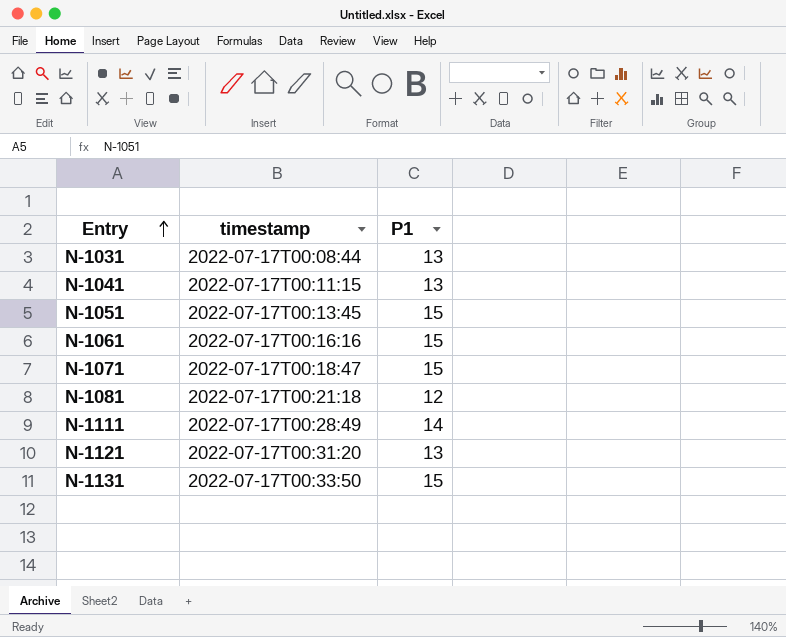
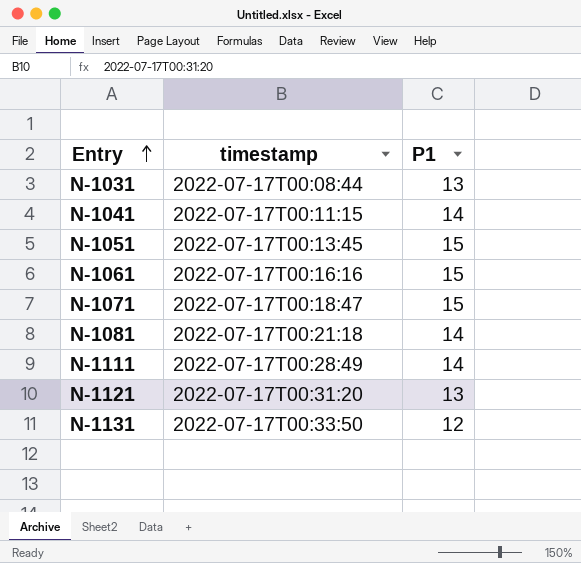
N-1041 | P1: 13 -> 14
N-1081 | P1: 12 -> 14
N-1131 | P1: 15 -> 12

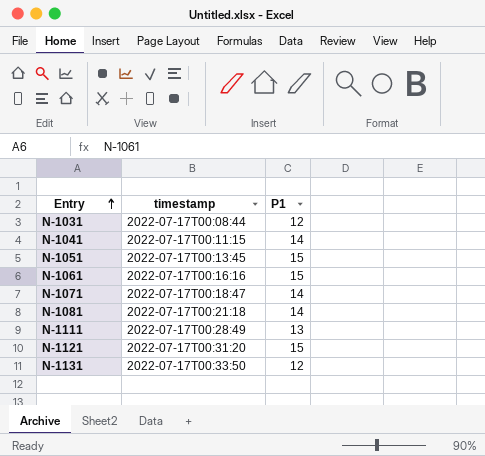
N-1031 | P1: 13 -> 12
N-1071 | P1: 15 -> 14
N-1111 | P1: 14 -> 13
N-1121 | P1: 13 -> 15

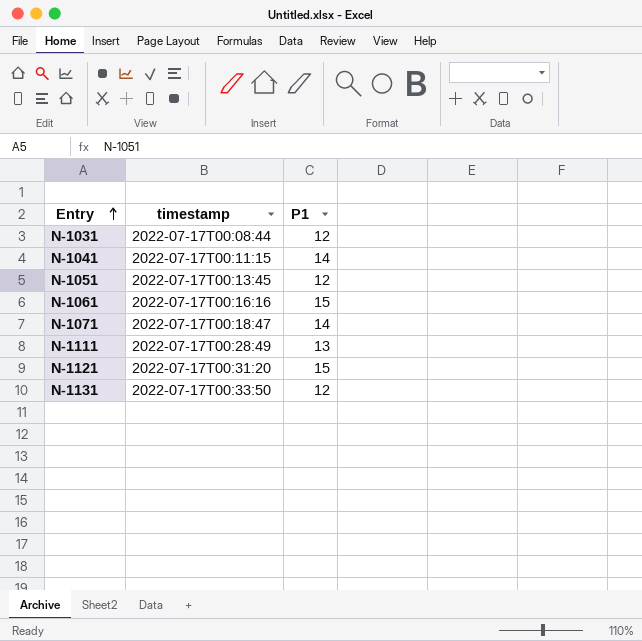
row N-1081: 2022-07-17T00:21:18 | 14 -> none
N-1051 | P1: 15 -> 12

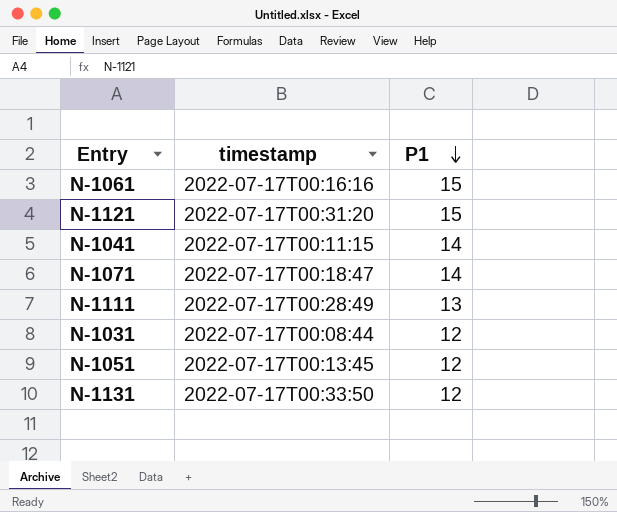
row order: Entry ascending -> P1 descending

